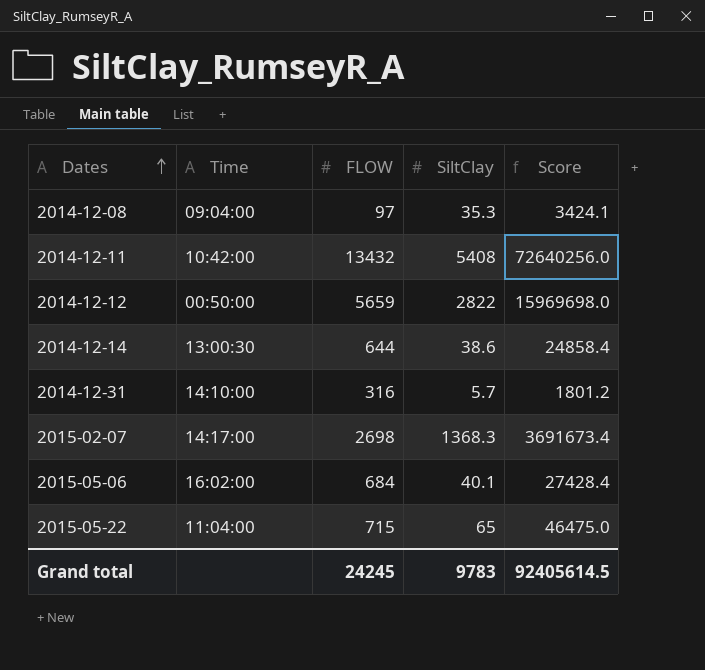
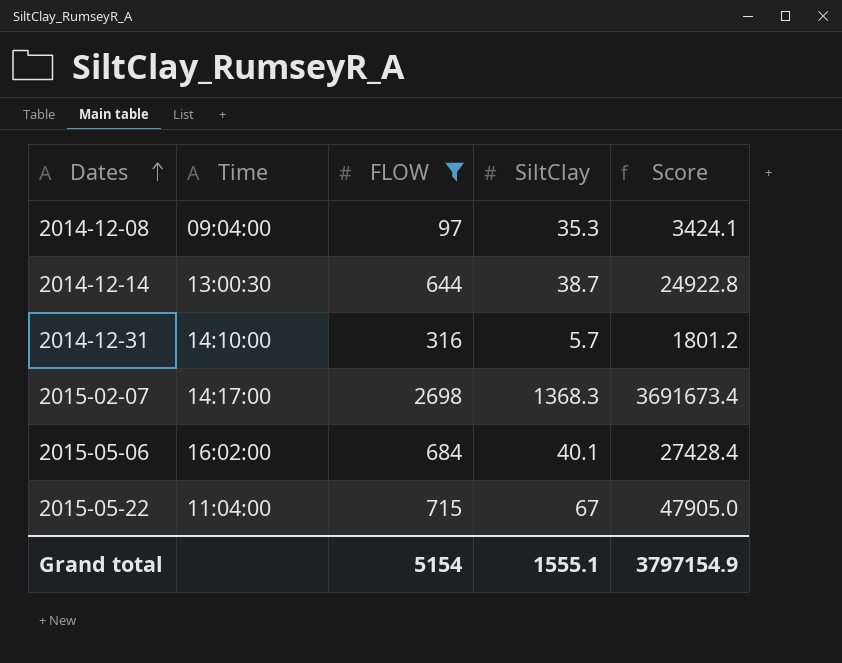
filter: none -> FLOW <= 2698
2014-12-14 | SiltClay: 38.6 -> 38.7
2014-12-14 | Score: 24858.4 -> 24922.8
2015-05-22 | SiltClay: 65 -> 67
2015-05-22 | Score: 46475.0 -> 47905.0
Grand total | FLOW: 24245 -> 5154
Grand total | SiltClay: 9783 -> 1555.1
Grand total | Score: 92405614.5 -> 3797154.9

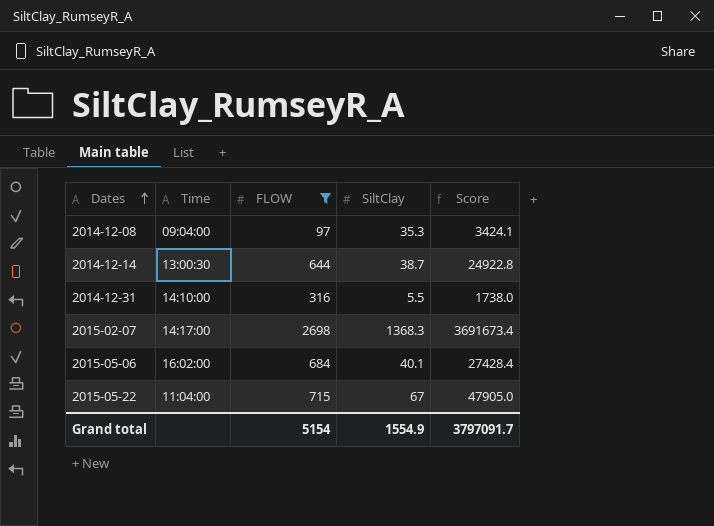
2014-12-31 | SiltClay: 5.7 -> 5.5
2014-12-31 | Score: 1801.2 -> 1738.0
Grand total | SiltClay: 1555.1 -> 1554.9
Grand total | Score: 3797154.9 -> 3797091.7

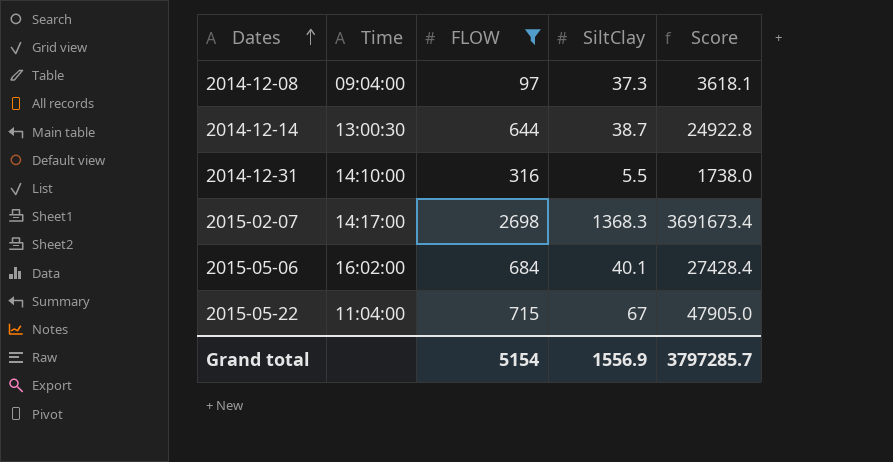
2014-12-08 | SiltClay: 35.3 -> 37.3
2014-12-08 | Score: 3424.1 -> 3618.1
Grand total | SiltClay: 1554.9 -> 1556.9
Grand total | Score: 3797091.7 -> 3797285.7

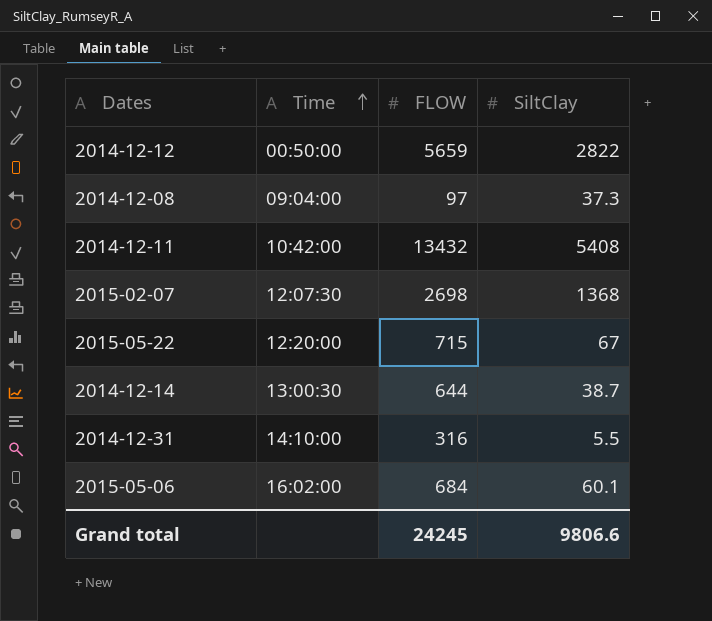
filter: FLOW <= 2698 -> none
row order: Dates ascending -> Time ascending
column Score | formula: [FLOW] * [SiltClay] -> none
2015-02-07 | Time: 14:17:00 -> 12:07:30
2015-02-07 | SiltClay: 1368.3 -> 1368
2015-05-22 | Time: 11:04:00 -> 12:20:00
2015-05-06 | SiltClay: 40.1 -> 60.1
Grand total | FLOW: 5154 -> 24245
Grand total | SiltClay: 1556.9 -> 9806.6

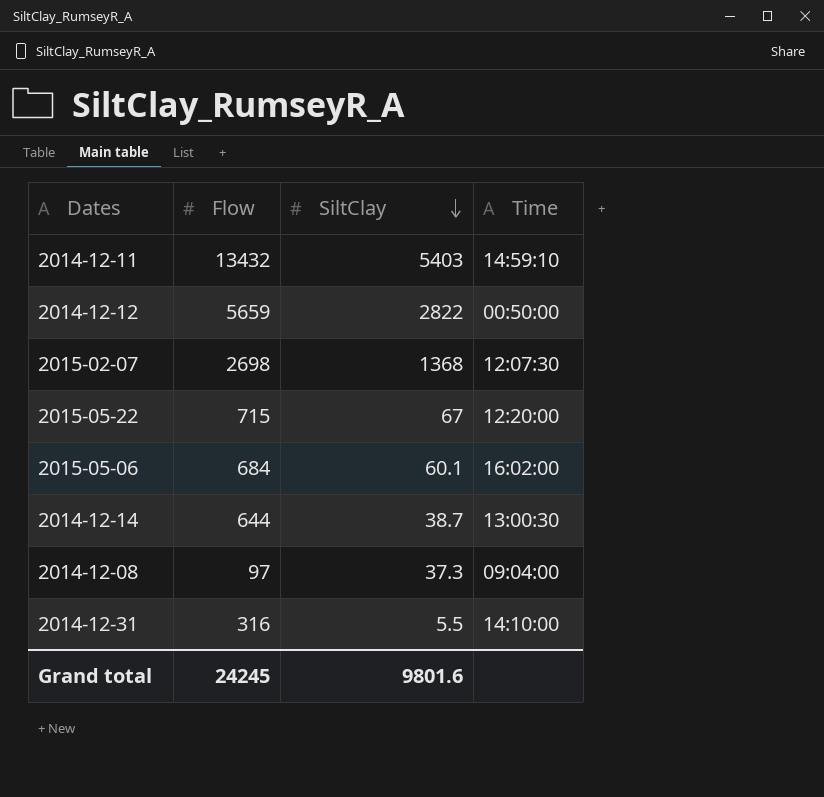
row order: Time ascending -> SiltClay descending
column name: FLOW -> Flow
column Time | position: 2 -> 4
2014-12-11 | SiltClay: 5408 -> 5403
2014-12-11 | Time: 10:42:00 -> 14:59:10
Grand total | SiltClay: 9806.6 -> 9801.6

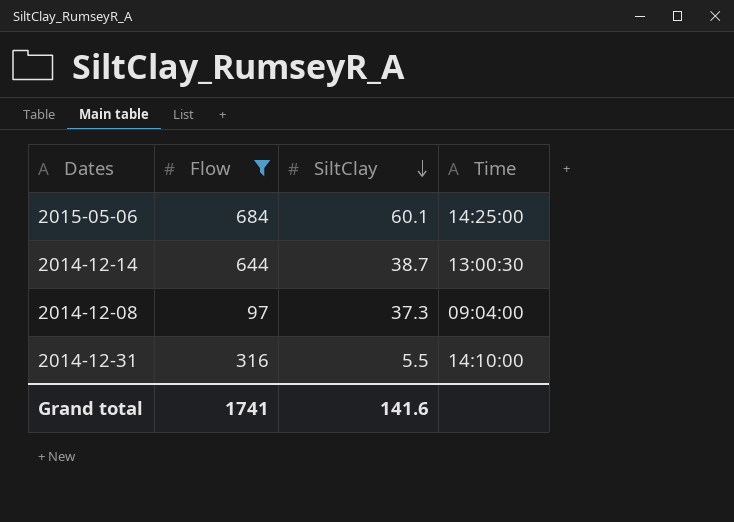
filter: none -> Flow <= 684
2015-05-06 | Time: 16:02:00 -> 14:25:00
Grand total | Flow: 24245 -> 1741
Grand total | SiltClay: 9801.6 -> 141.6

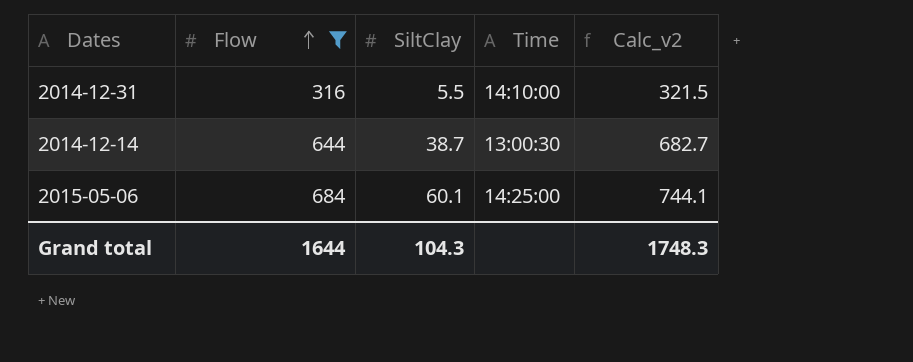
row order: SiltClay descending -> Flow ascending
column Calc_v2 | formula: none -> [Flow] + [SiltClay]
row 2014-12-08: 97 | 37.3 | 09:04:00 -> none
Grand total | Flow: 1741 -> 1644
Grand total | SiltClay: 141.6 -> 104.3

